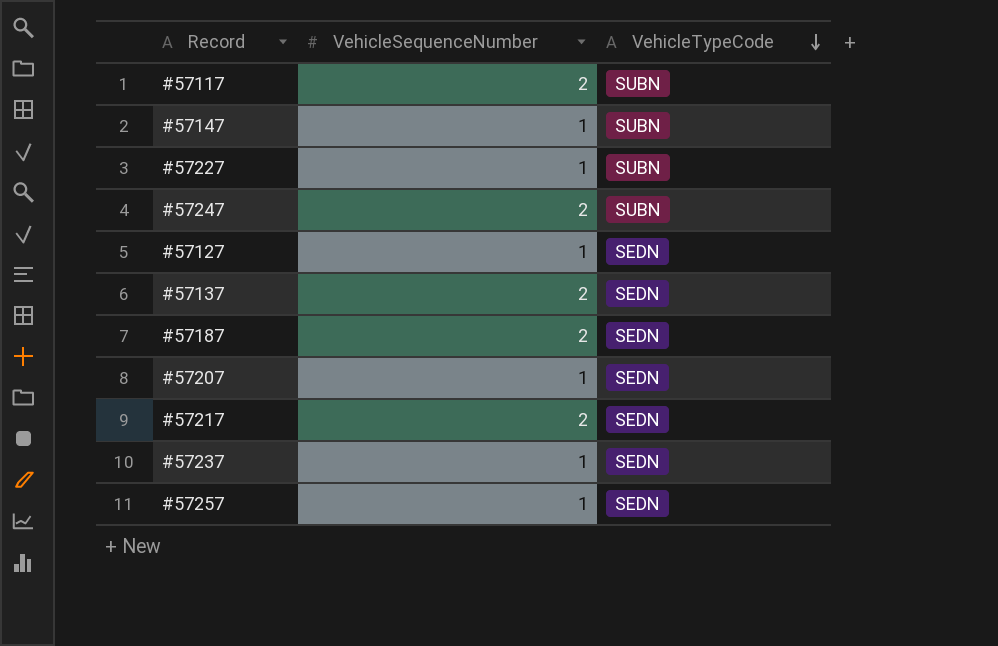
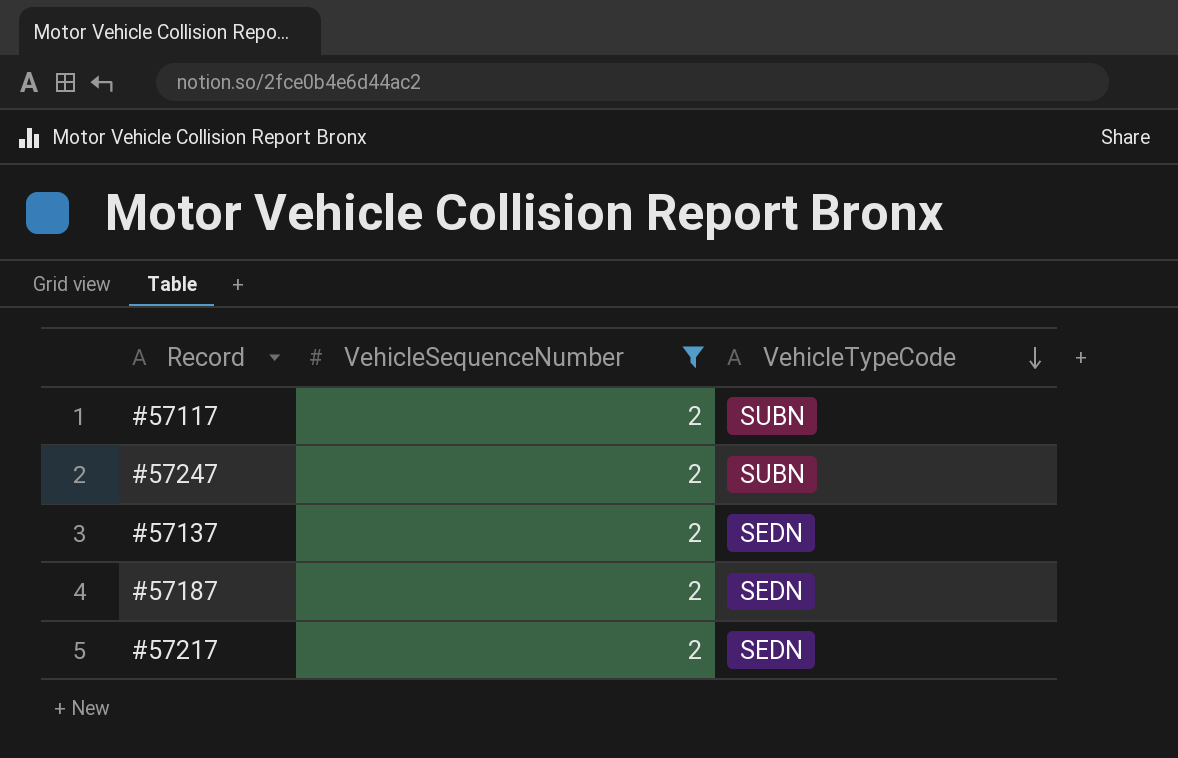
filter: none -> VehicleSequenceNumber = 2

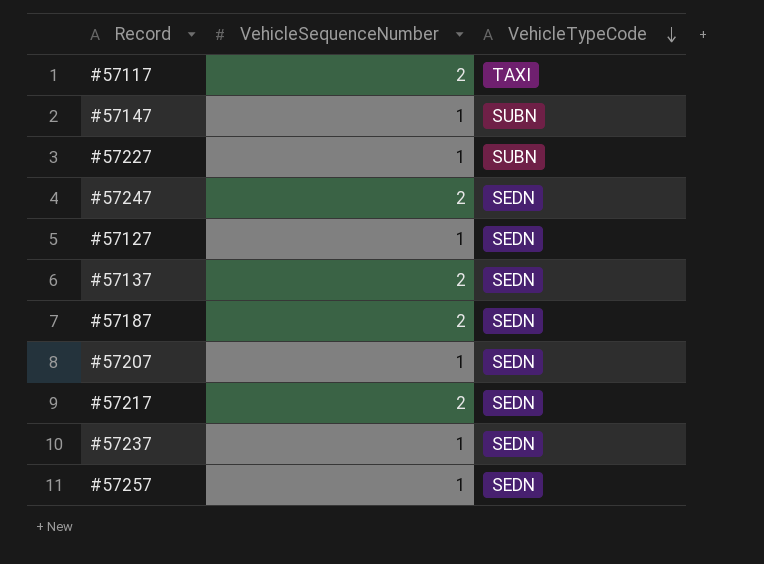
filter: VehicleSequenceNumber = 2 -> none
#57117 | VehicleTypeCode: SUBN -> TAXI
#57247 | VehicleTypeCode: SUBN -> SEDN

